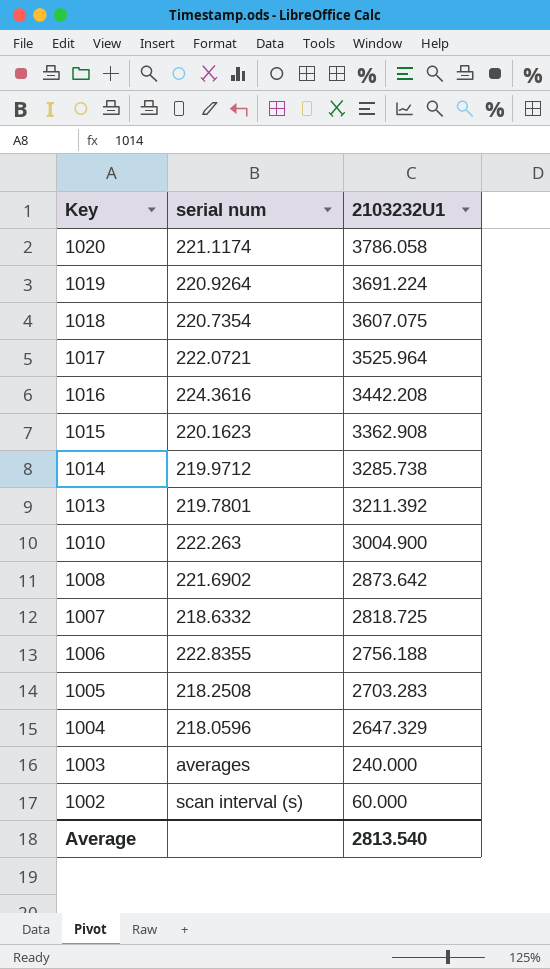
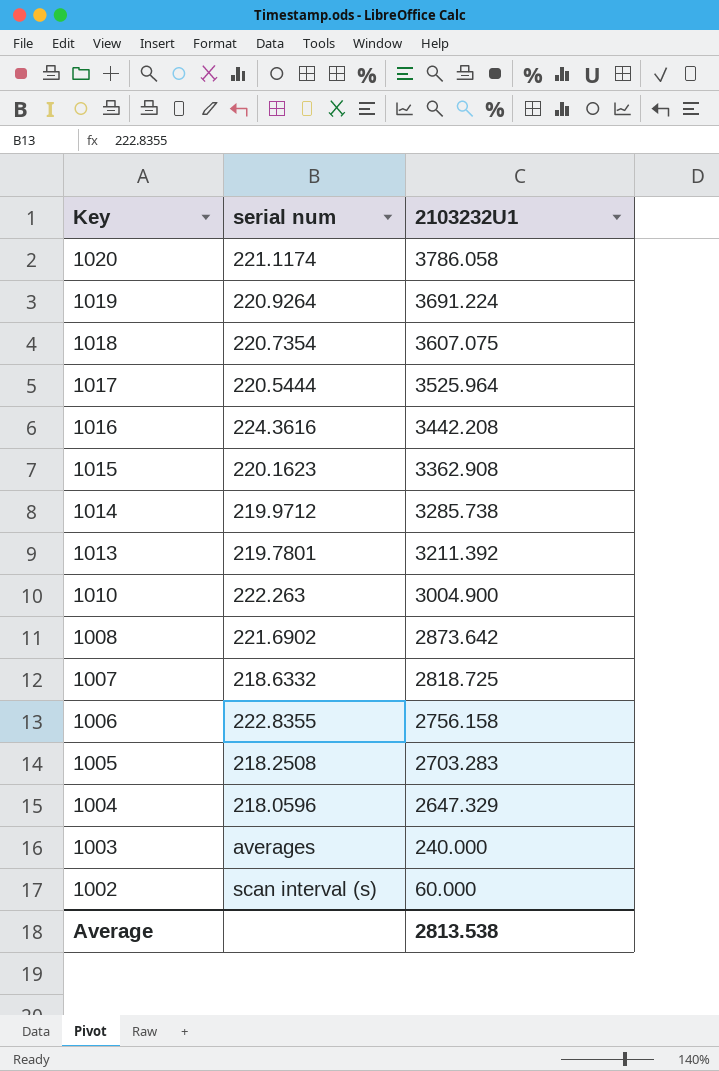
1017 | serial num: 222.0721 -> 220.5444
1006 | 2103232U1: 2756.188 -> 2756.158
Average | 2103232U1: 2813.540 -> 2813.538

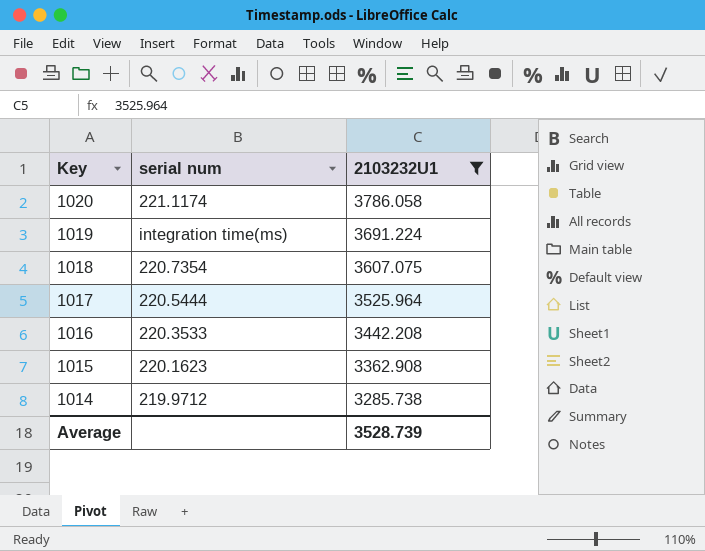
filter: none -> 2103232U1 >= 3285.738
1019 | serial num: 220.9264 -> integration time(ms)
1016 | serial num: 224.3616 -> 220.3533
Average | 2103232U1: 2813.538 -> 3528.739

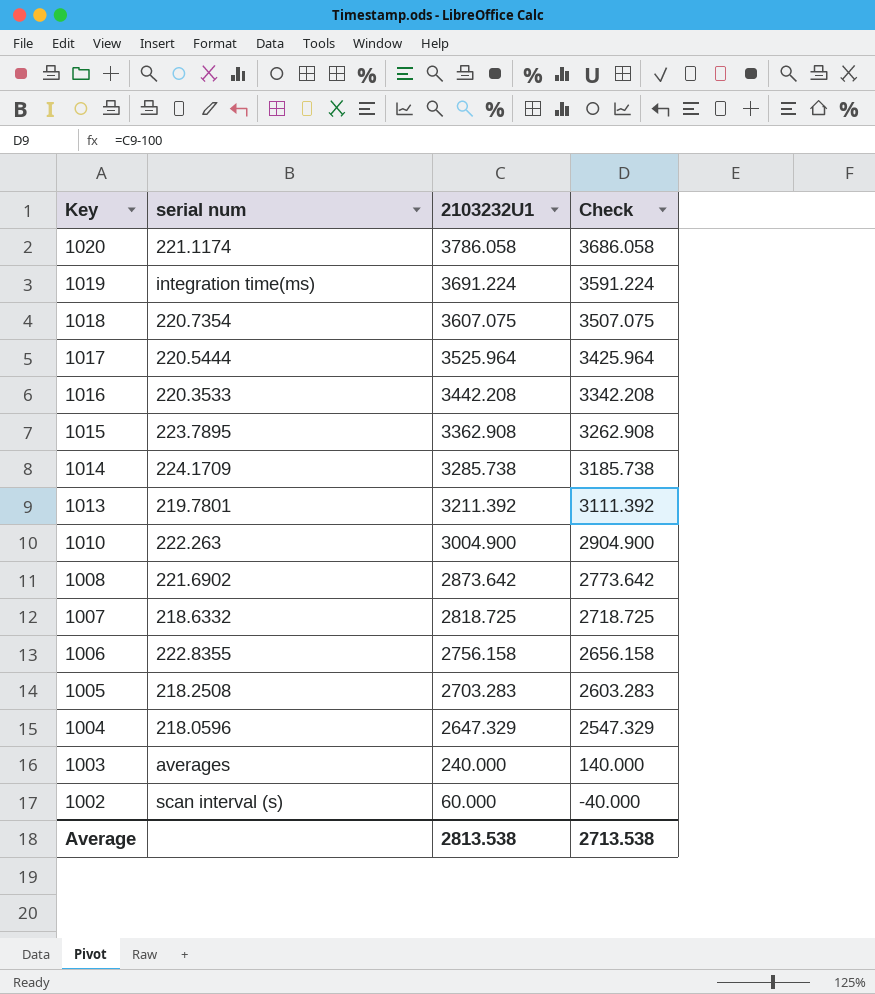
filter: 2103232U1 >= 3285.738 -> none
column Check | formula: none -> [2103232U1] - 100
1015 | serial num: 220.1623 -> 223.7895
1014 | serial num: 219.9712 -> 224.1709
Average | 2103232U1: 3528.739 -> 2813.538

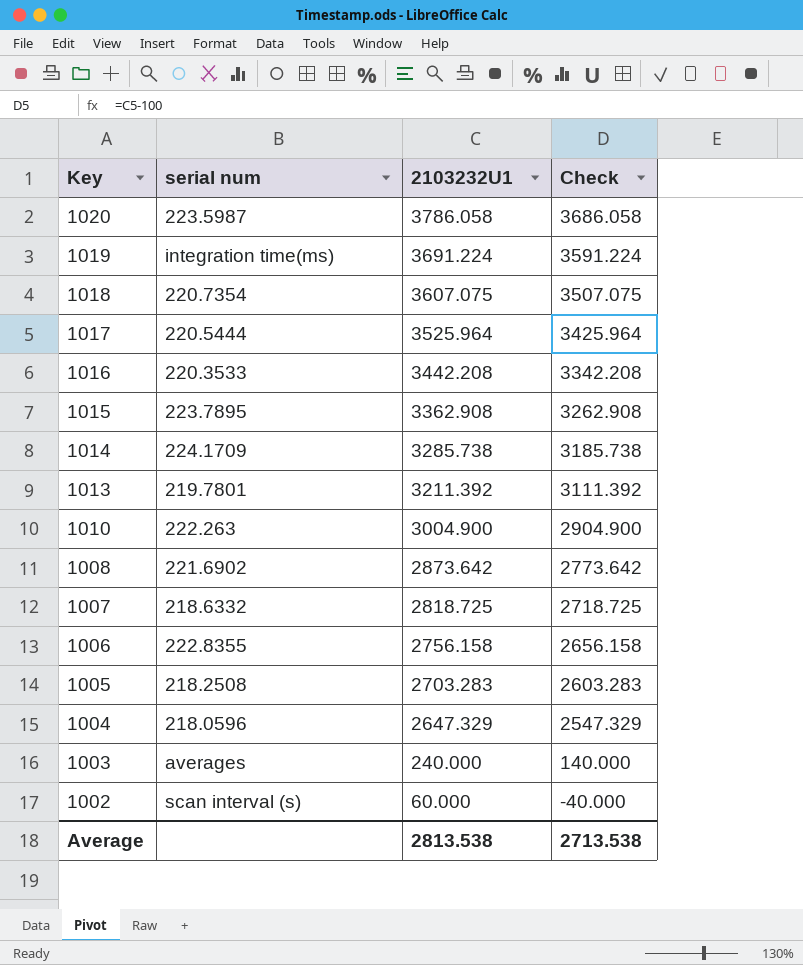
1020 | serial num: 221.1174 -> 223.5987

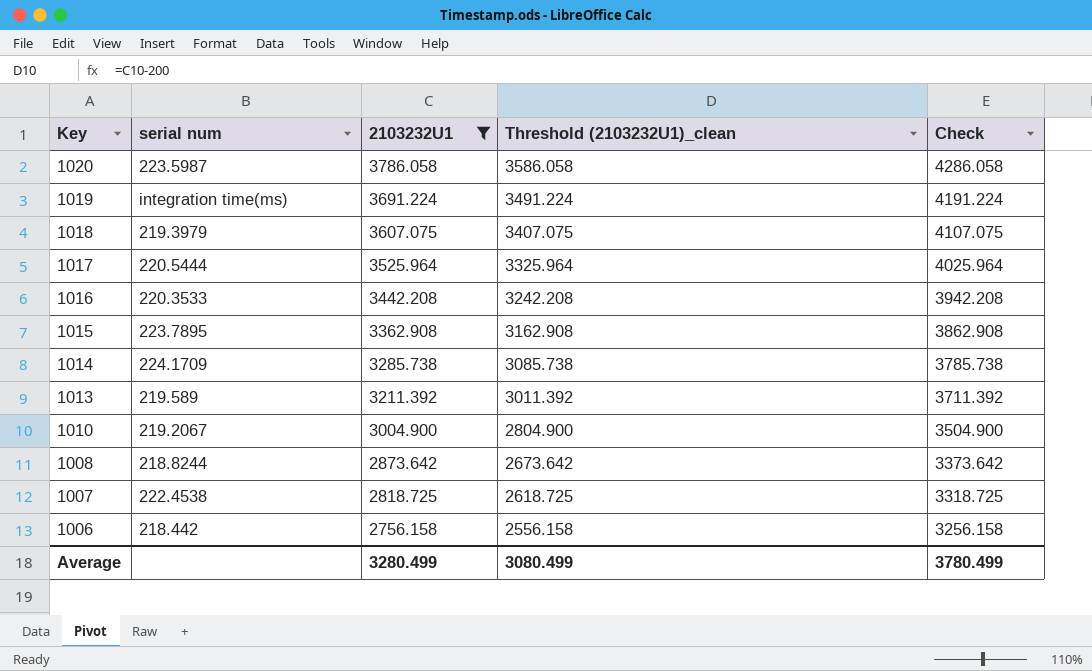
filter: none -> 2103232U1 >= 2756.158
column Threshold (2103232U1)_clean | formula: none -> [2103232U1] - 200
column Check | formula: [2103232U1] - 100 -> [2103232U1] + 500
1018 | serial num: 220.7354 -> 219.3979
1013 | serial num: 219.7801 -> 219.589
1010 | serial num: 222.263 -> 219.2067
1008 | serial num: 221.6902 -> 218.8244
1007 | serial num: 218.6332 -> 222.4538
1006 | serial num: 222.8355 -> 218.442
Average | 2103232U1: 2813.538 -> 3280.499
Average | Check: 2713.538 -> 3780.499

